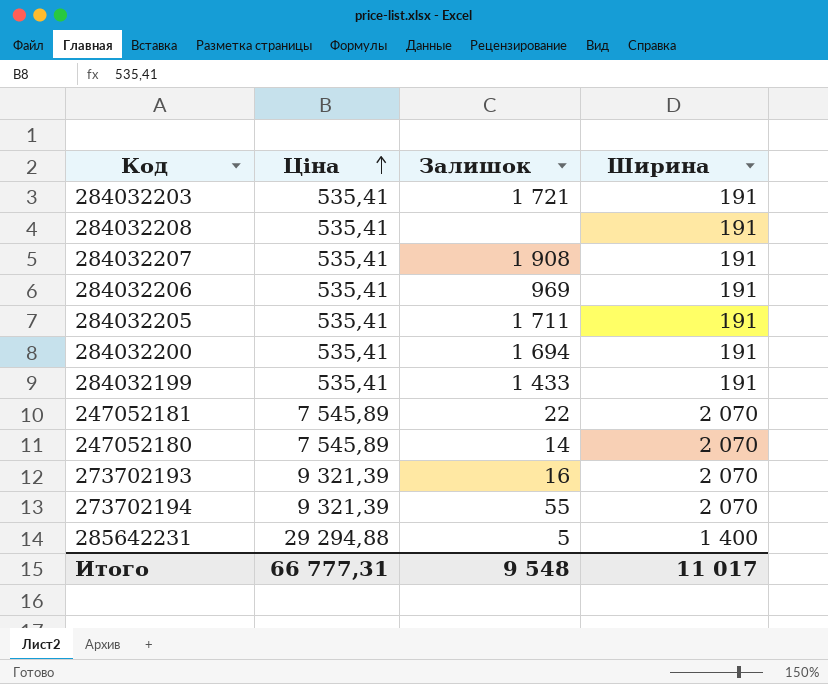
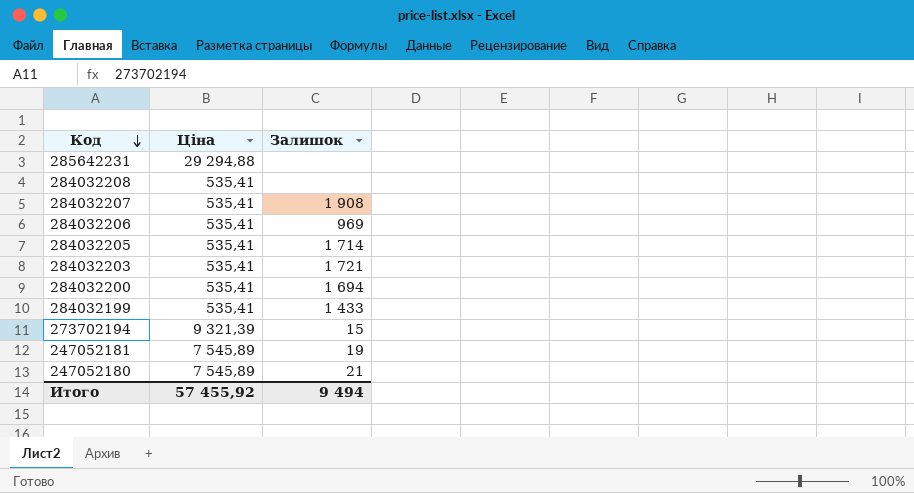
row order: Ціна ascending -> Код descending
column Ширина | position: 4 -> none
row 273702193: 9 321,39 | 16 | 2 070 -> none
285642231 | Залишок: 5 -> none
284032205 | Залишок: 1 711 -> 1 714
273702194 | Залишок: 55 -> 15
247052181 | Залишок: 22 -> 19
247052180 | Залишок: 14 -> 21
Итого | Ціна: 66 777,31 -> 57 455,92
Итого | Залишок: 9 548 -> 9 494

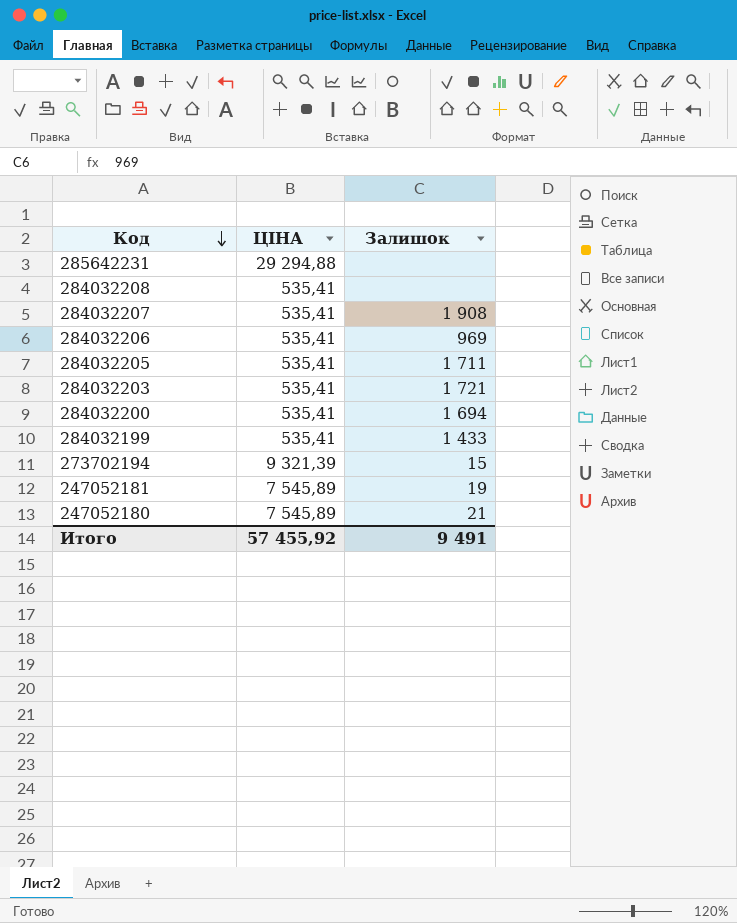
column name: Ціна -> ЦІНА
284032205 | Залишок: 1 714 -> 1 711
Итого | Залишок: 9 494 -> 9 491

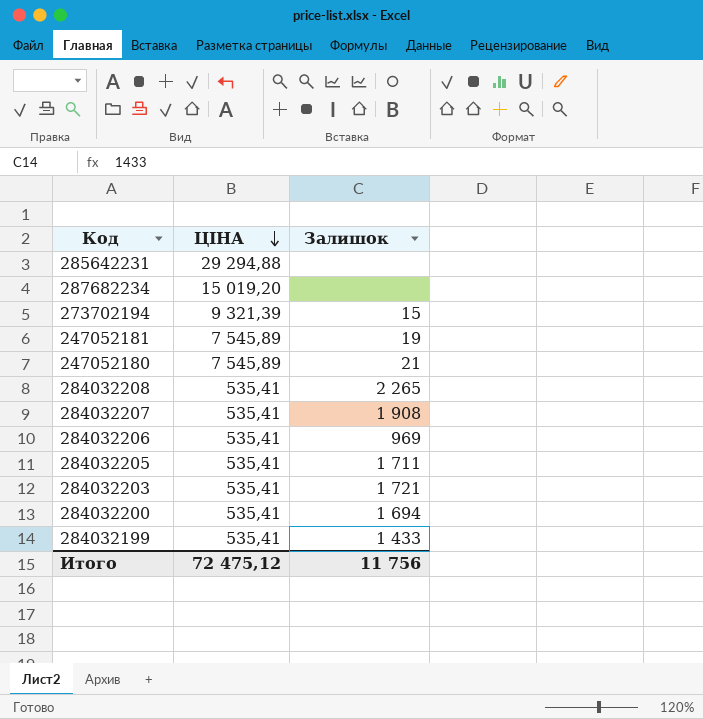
row order: Код descending -> ЦІНА descending
row 287682234: none -> 15 019,20 | none
284032208 | Залишок: none -> 2 265
Итого | ЦІНА: 57 455,92 -> 72 475,12
Итого | Залишок: 9 491 -> 11 756

